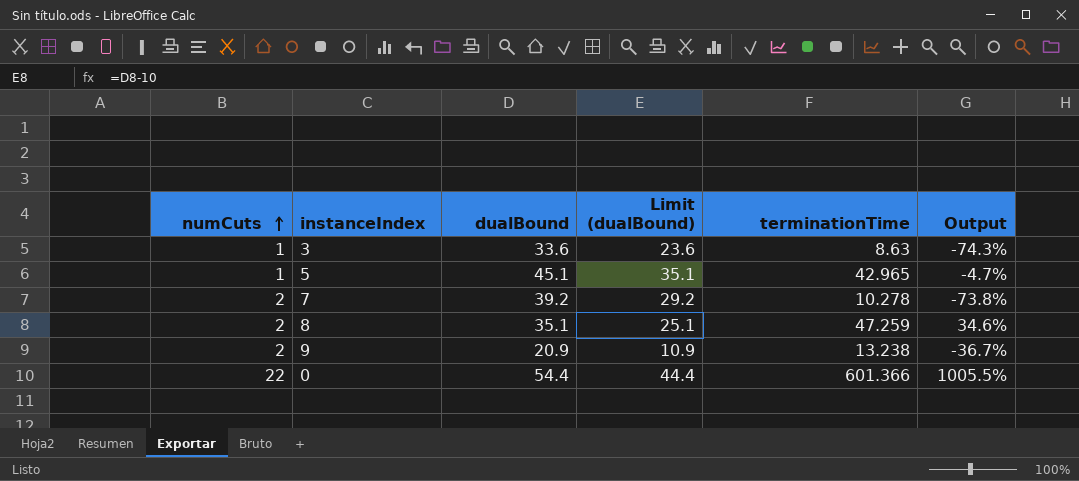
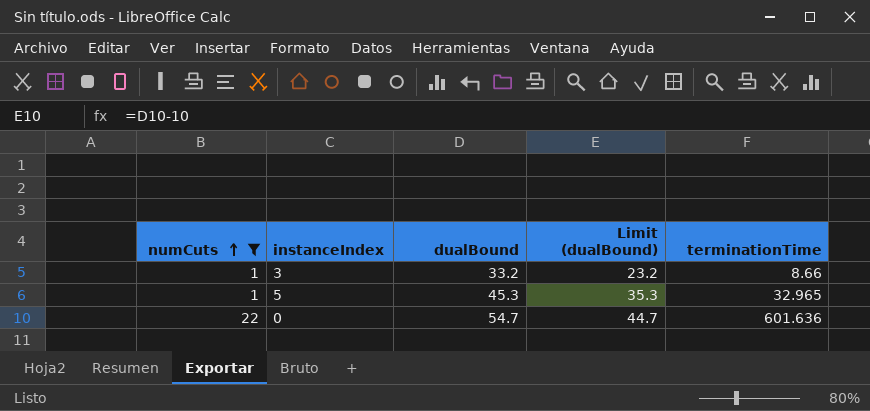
filter: none -> numCuts != 2
column Output | formula: ([terminationTime] - [dualBound]) / [dualBound] -> none
3 | dualBound: 33.6 -> 33.2
3 | Limit (dualBound): 23.6 -> 23.2
3 | terminationTime: 8.63 -> 8.66
5 | dualBound: 45.1 -> 45.3
5 | Limit (dualBound): 35.1 -> 35.3
5 | terminationTime: 42.965 -> 32.965
0 | dualBound: 54.4 -> 54.7
0 | Limit (dualBound): 44.4 -> 44.7
0 | terminationTime: 601.366 -> 601.636

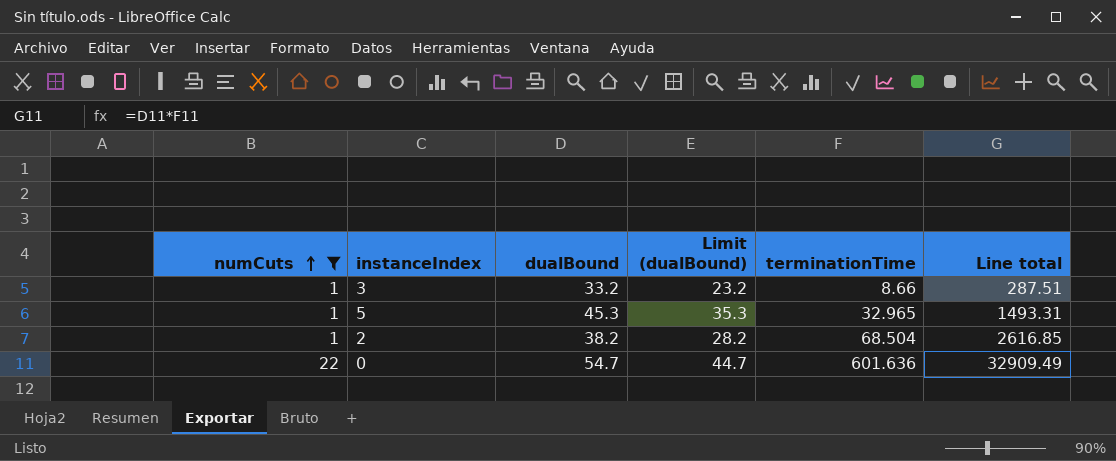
column Line total | formula: none -> [dualBound] * [terminationTime]
row 2: none -> 1 | 38.2 | 28.2 | 68.504 | 2616.85

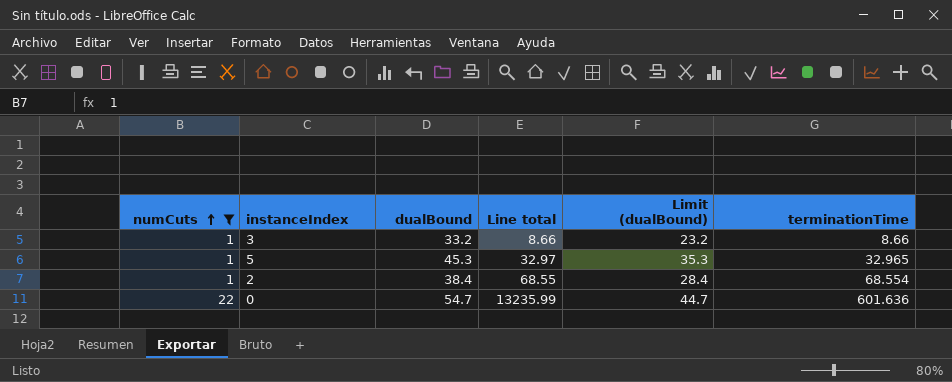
column Line total | formula: [dualBound] * [terminationTime] -> [numCuts] * [terminationTime]
column Line total | position: 6 -> 4
2 | dualBound: 38.2 -> 38.4
2 | Limit (dualBound): 28.2 -> 28.4
2 | terminationTime: 68.504 -> 68.554

